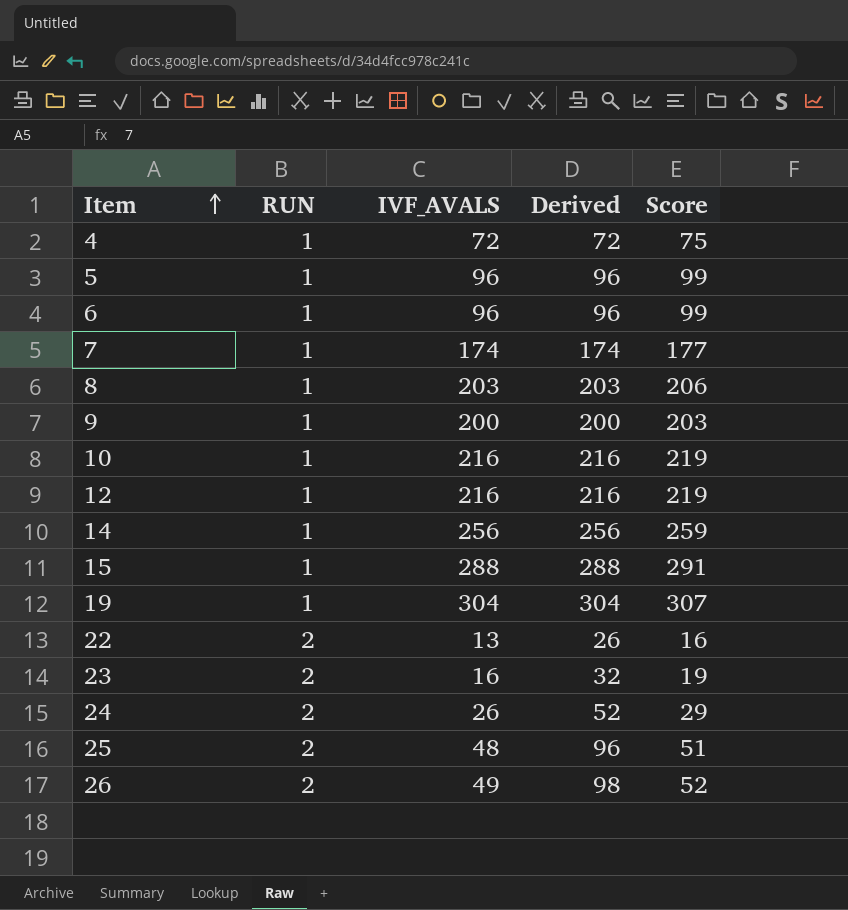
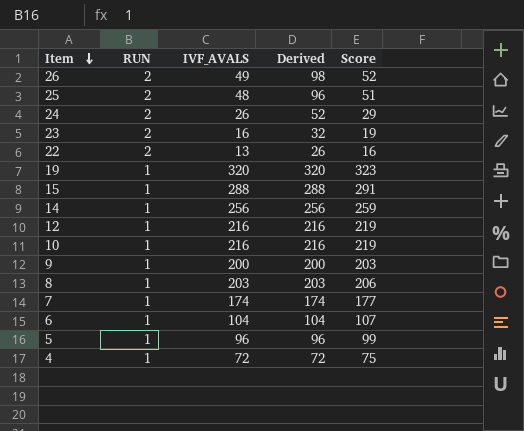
row order: Item ascending -> Item descending
19 | IVF_AVALS: 304 -> 320
19 | Derived: 304 -> 320
19 | Score: 307 -> 323
6 | IVF_AVALS: 96 -> 104
6 | Derived: 96 -> 104
6 | Score: 99 -> 107

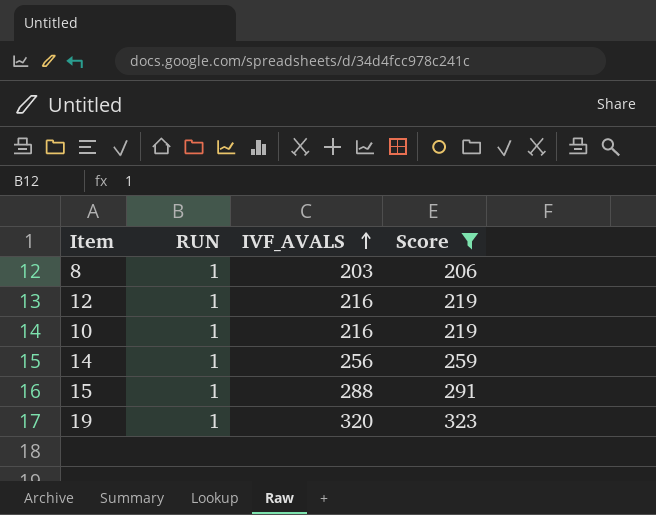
filter: none -> Score >= 206
row order: Item descending -> IVF_AVALS ascending
column Derived | formula: [RUN] * [IVF_AVALS] -> none

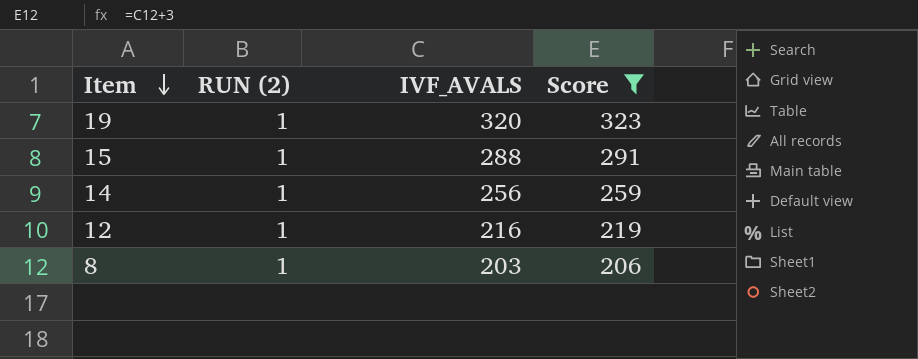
row order: IVF_AVALS ascending -> Item descending
column name: RUN -> RUN (2)
row 10: 1 | 216 | 219 -> none

